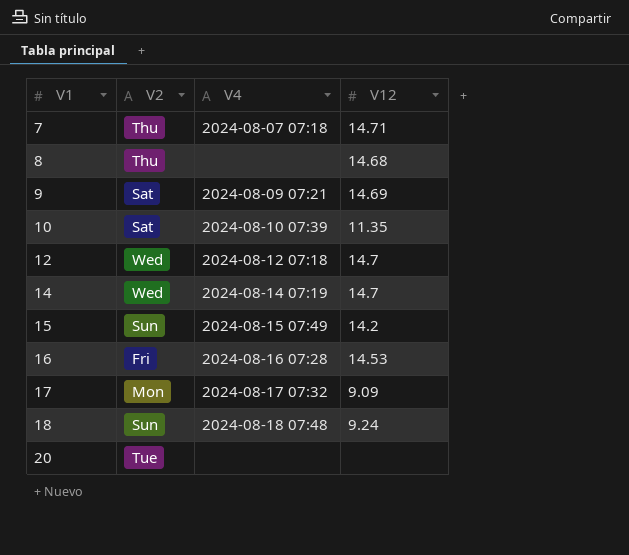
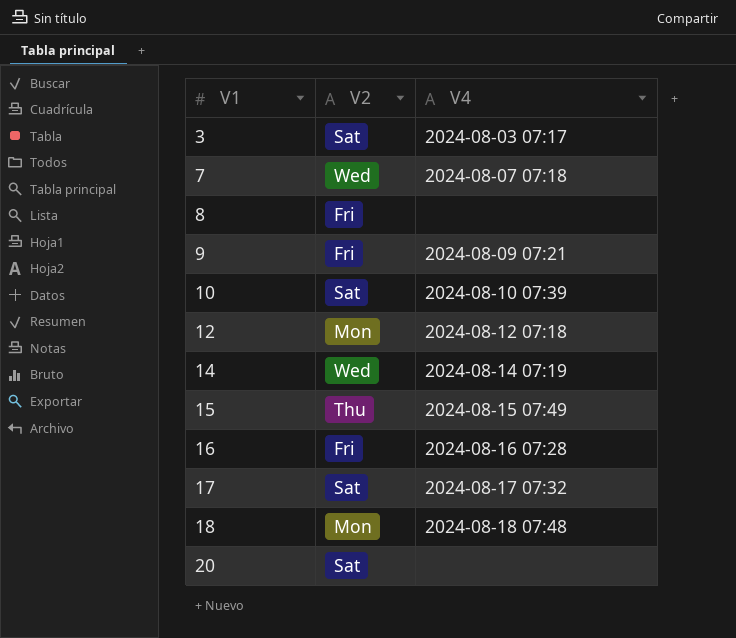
column V12 | position: 4 -> none
row 3: none -> Sat | 2024-08-03 07:17
7 | V2: Thu -> Wed
8 | V2: Thu -> Fri
9 | V2: Sat -> Fri
12 | V2: Wed -> Mon
15 | V2: Sun -> Thu
17 | V2: Mon -> Sat
18 | V2: Sun -> Mon
20 | V2: Tue -> Sat

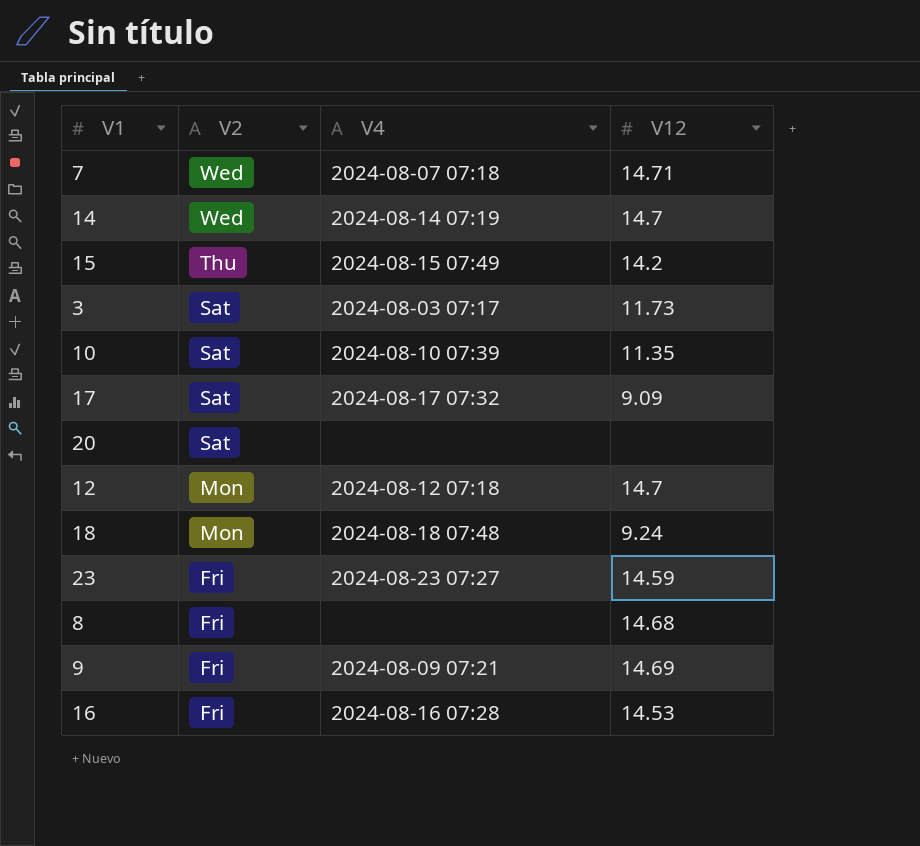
row order: V1 ascending -> V2 descending
column V12 | position: none -> 4
row 23: none -> Fri | 2024-08-23 07:27 | 14.59

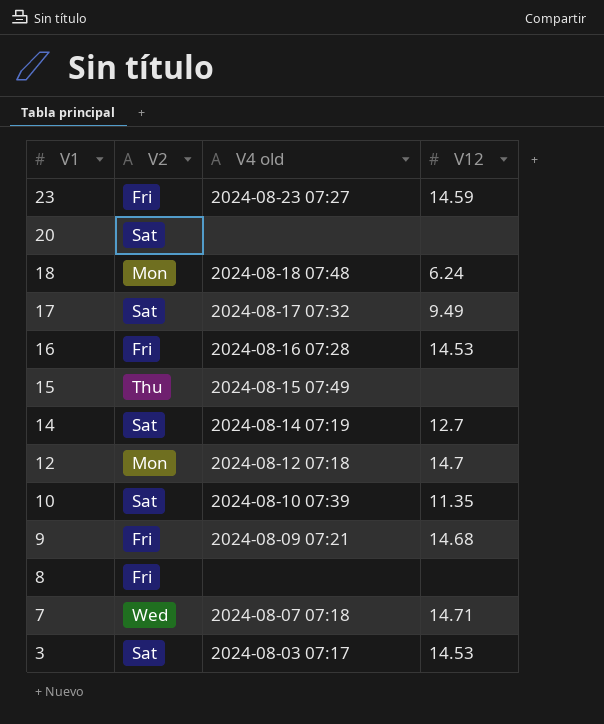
row order: V2 descending -> V1 descending
column name: V4 -> V4 old
18 | V12: 9.24 -> 6.24
17 | V12: 9.09 -> 9.49
15 | V12: 14.2 -> none
14 | V2: Wed -> Sat
14 | V12: 14.7 -> 12.7
9 | V12: 14.69 -> 14.68
8 | V12: 14.68 -> none
3 | V12: 11.73 -> 14.53

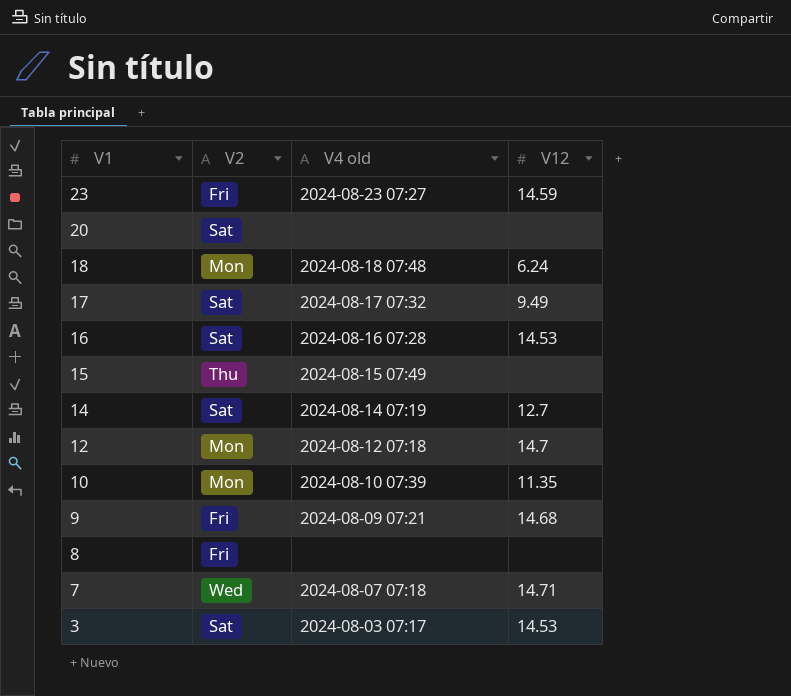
16 | V2: Fri -> Sat
10 | V2: Sat -> Mon

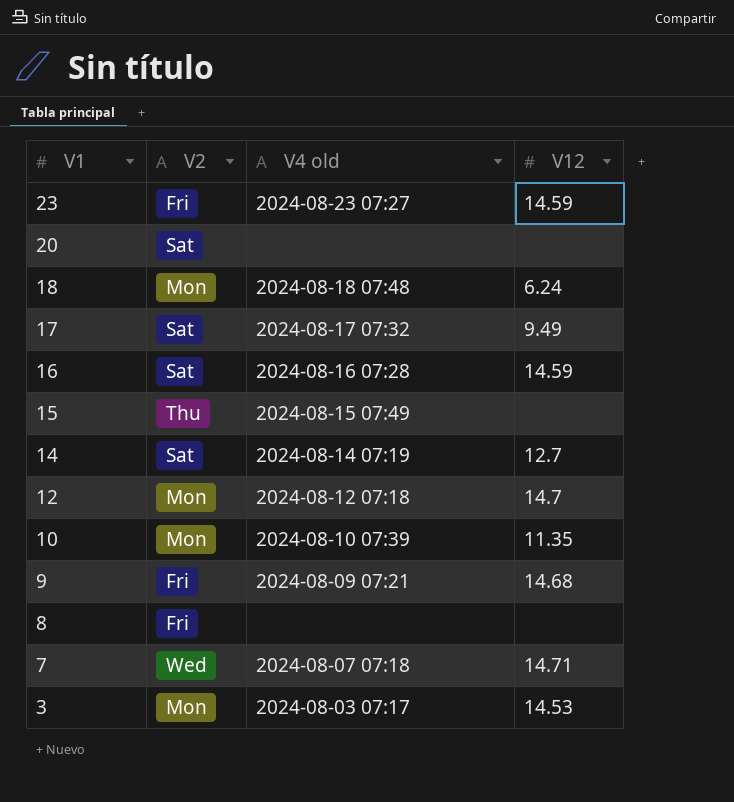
16 | V12: 14.53 -> 14.59
3 | V2: Sat -> Mon

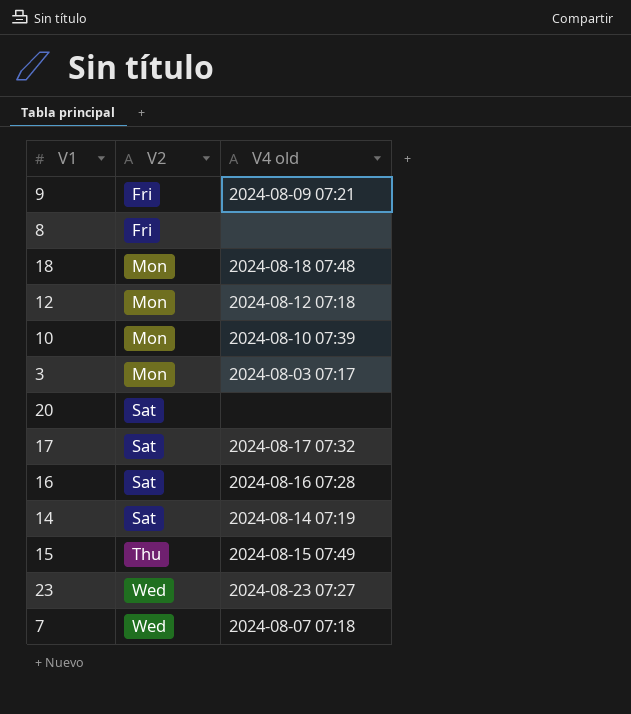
row order: V1 descending -> V2 ascending
column V12 | position: 4 -> none
23 | V2: Fri -> Wed

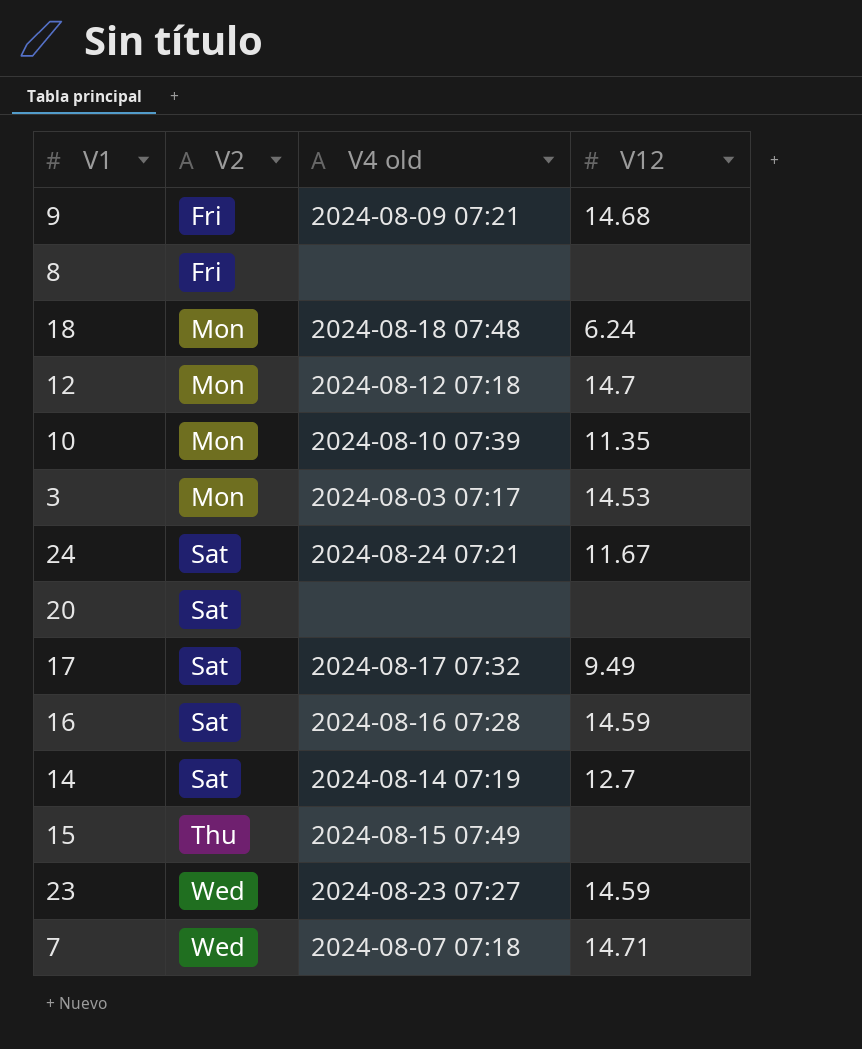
column V12 | position: none -> 4
row 24: none -> Sat | 2024-08-24 07:21 | 11.67

